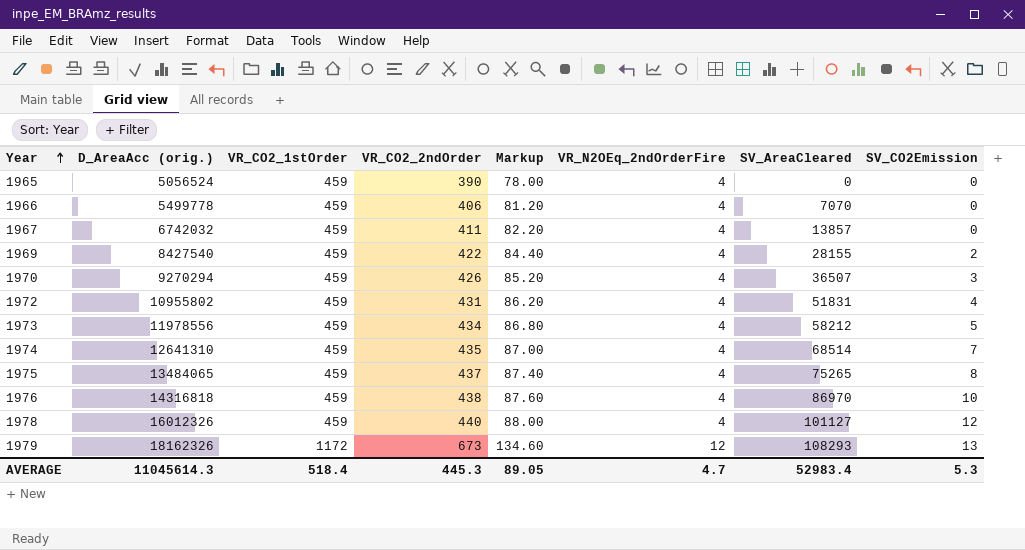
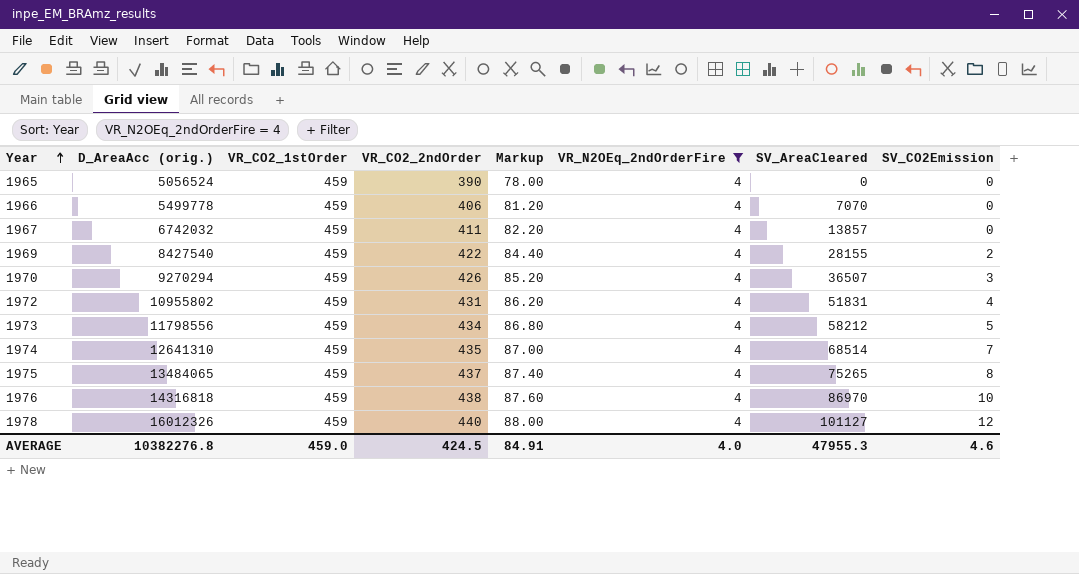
filter: none -> VR_N2OEq_2ndOrderFire = 4
1973 | D_AreaAcc (orig.): 11978556 -> 11798556
AVERAGE | D_AreaAcc (orig.): 11045614.3 -> 10382276.8
AVERAGE | VR_CO2_1stOrder: 518.4 -> 459.0
AVERAGE | VR_CO2_2ndOrder: 445.3 -> 424.5
AVERAGE | Markup: 89.05 -> 84.91
AVERAGE | VR_N2OEq_2ndOrderFire: 4.7 -> 4.0
AVERAGE | SV_AreaCleared: 52983.4 -> 47955.3
AVERAGE | SV_CO2Emission: 5.3 -> 4.6

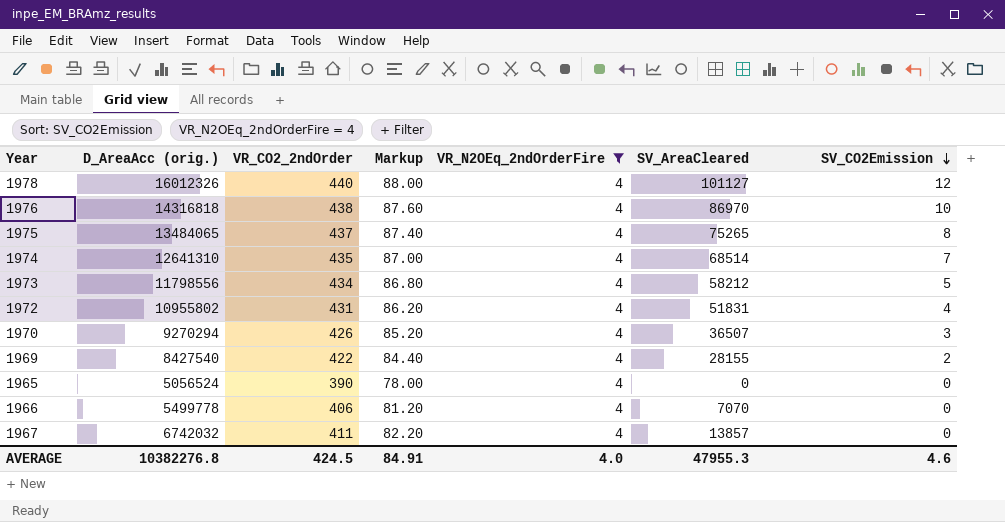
row order: Year ascending -> SV_CO2Emission descending
column VR_CO2_1stOrder | position: 3 -> none

